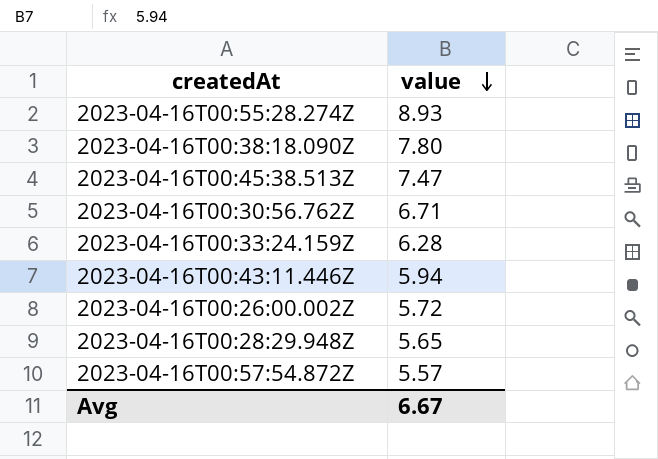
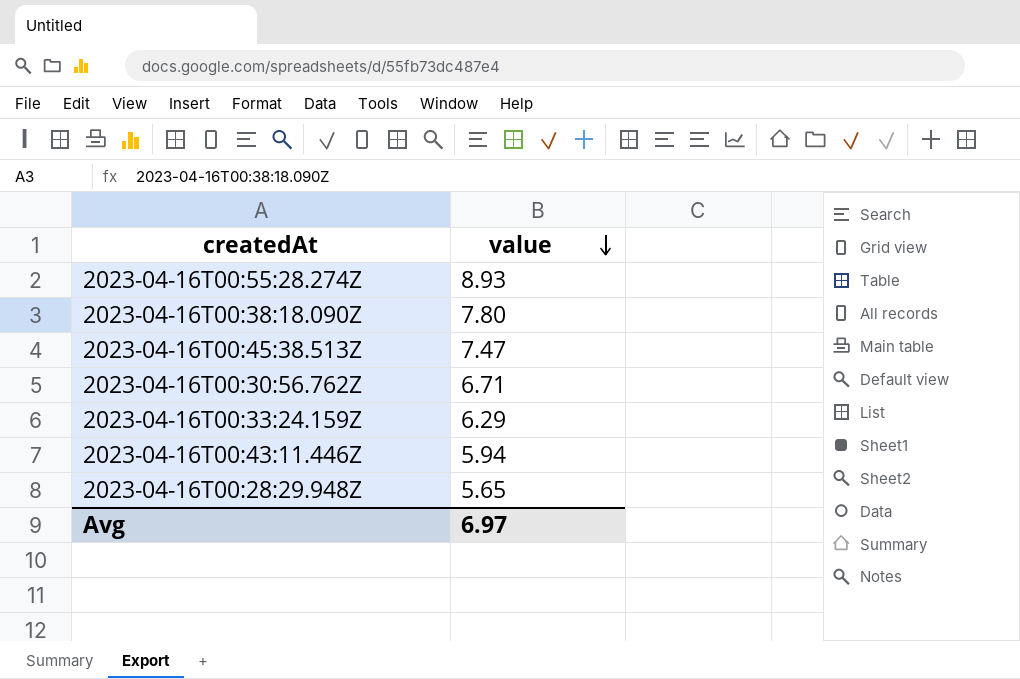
row 2023-04-16T00:26:00.002Z: 5.72 -> none
row 2023-04-16T00:57:54.872Z: 5.57 -> none
2023-04-16T00:33:24.159Z | value: 6.28 -> 6.29
Avg | value: 6.67 -> 6.97

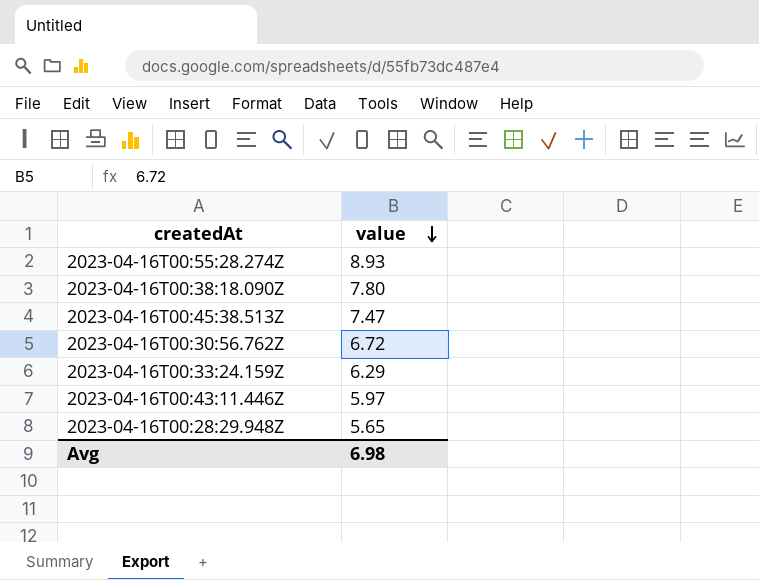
2023-04-16T00:30:56.762Z | value: 6.71 -> 6.72
2023-04-16T00:43:11.446Z | value: 5.94 -> 5.97
Avg | value: 6.97 -> 6.98

